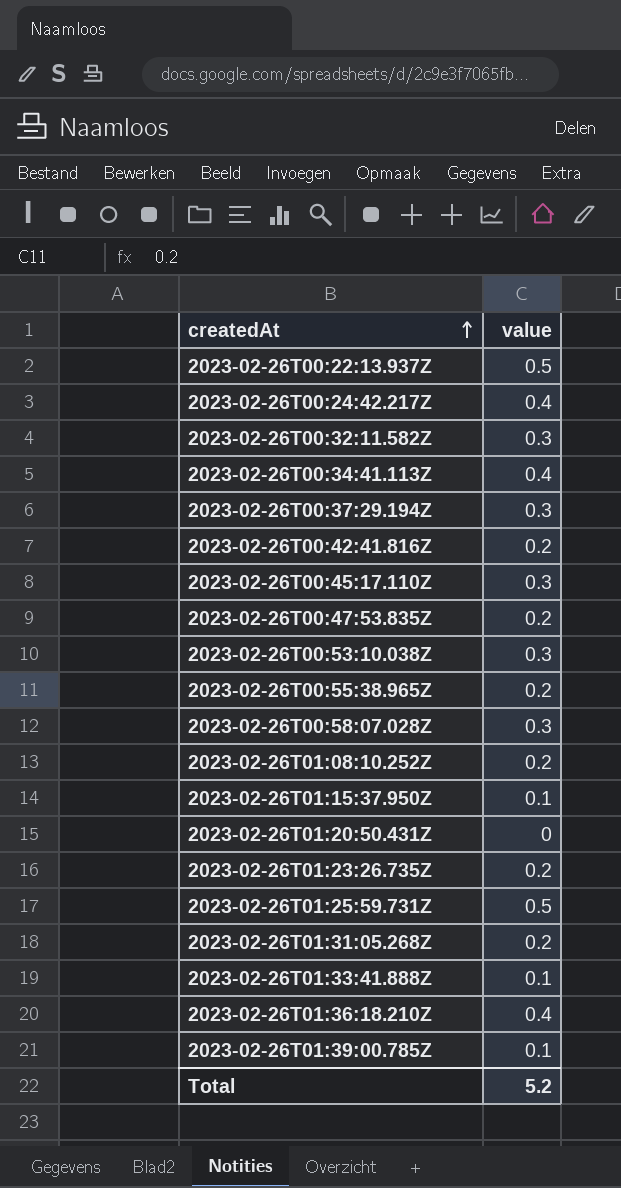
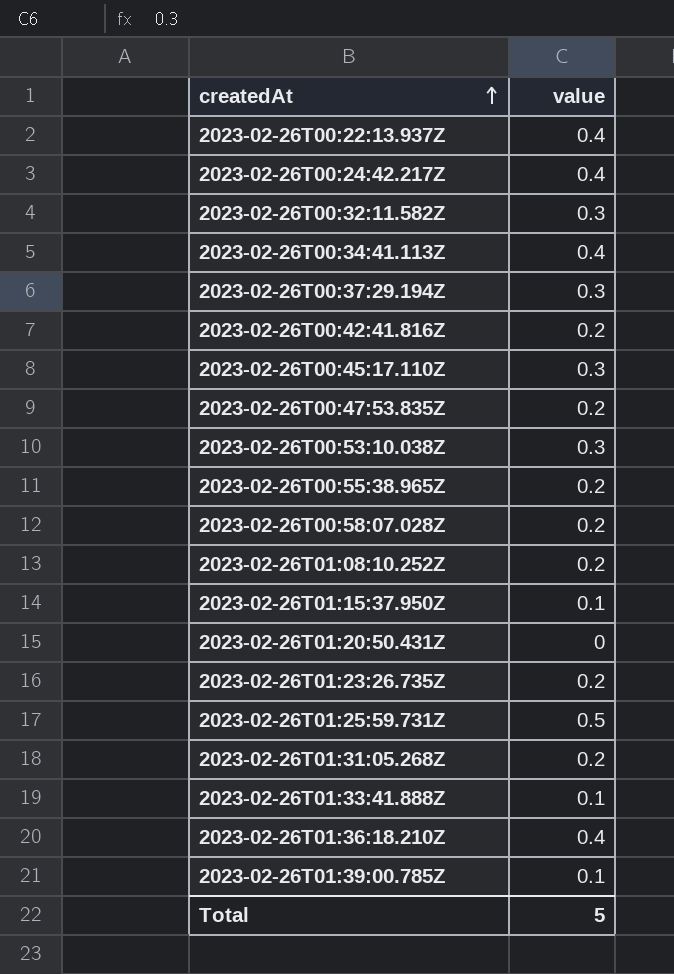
2023-02-26T00:22:13.937Z | value: 0.5 -> 0.4
2023-02-26T00:58:07.028Z | value: 0.3 -> 0.2
Total | value: 5.2 -> 5

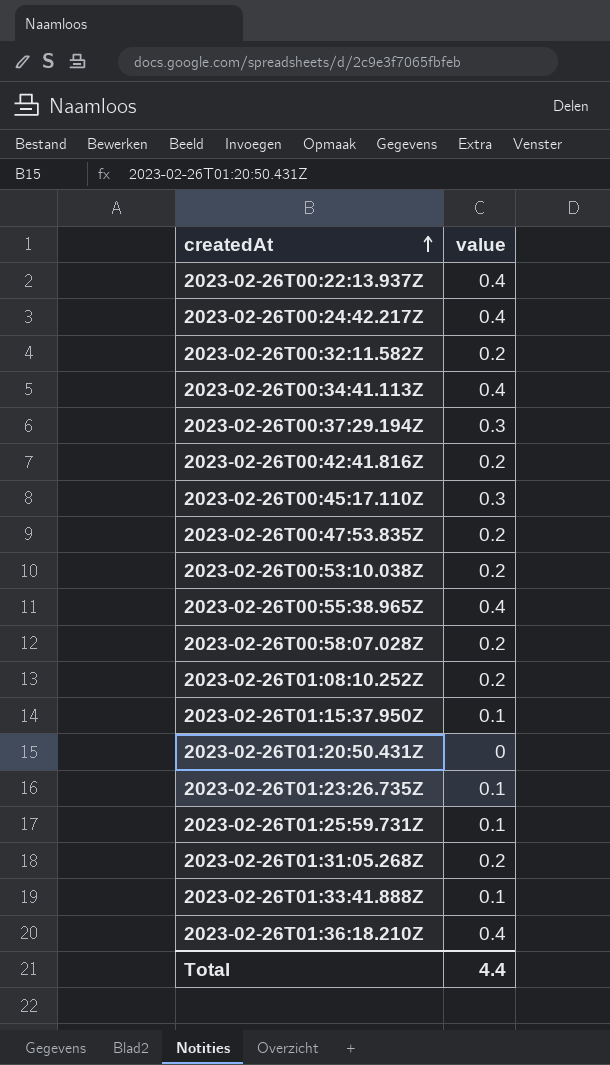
row 2023-02-26T01:39:00.785Z: 0.1 -> none
2023-02-26T00:32:11.582Z | value: 0.3 -> 0.2
2023-02-26T00:53:10.038Z | value: 0.3 -> 0.2
2023-02-26T00:55:38.965Z | value: 0.2 -> 0.4
2023-02-26T01:23:26.735Z | value: 0.2 -> 0.1
2023-02-26T01:25:59.731Z | value: 0.5 -> 0.1
Total | value: 5 -> 4.4

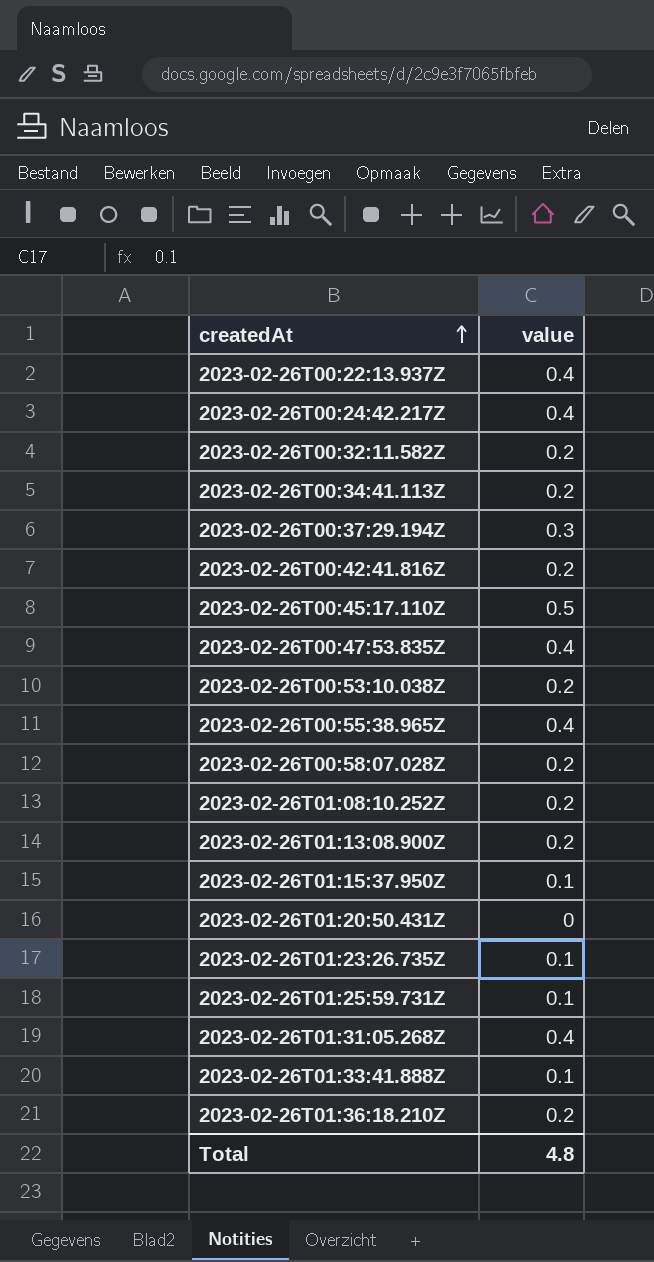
2023-02-26T00:34:41.113Z | value: 0.4 -> 0.2
2023-02-26T00:45:17.110Z | value: 0.3 -> 0.5
2023-02-26T00:47:53.835Z | value: 0.2 -> 0.4
row 2023-02-26T01:13:08.900Z: none -> 0.2
2023-02-26T01:31:05.268Z | value: 0.2 -> 0.4
2023-02-26T01:36:18.210Z | value: 0.4 -> 0.2
Total | value: 4.4 -> 4.8

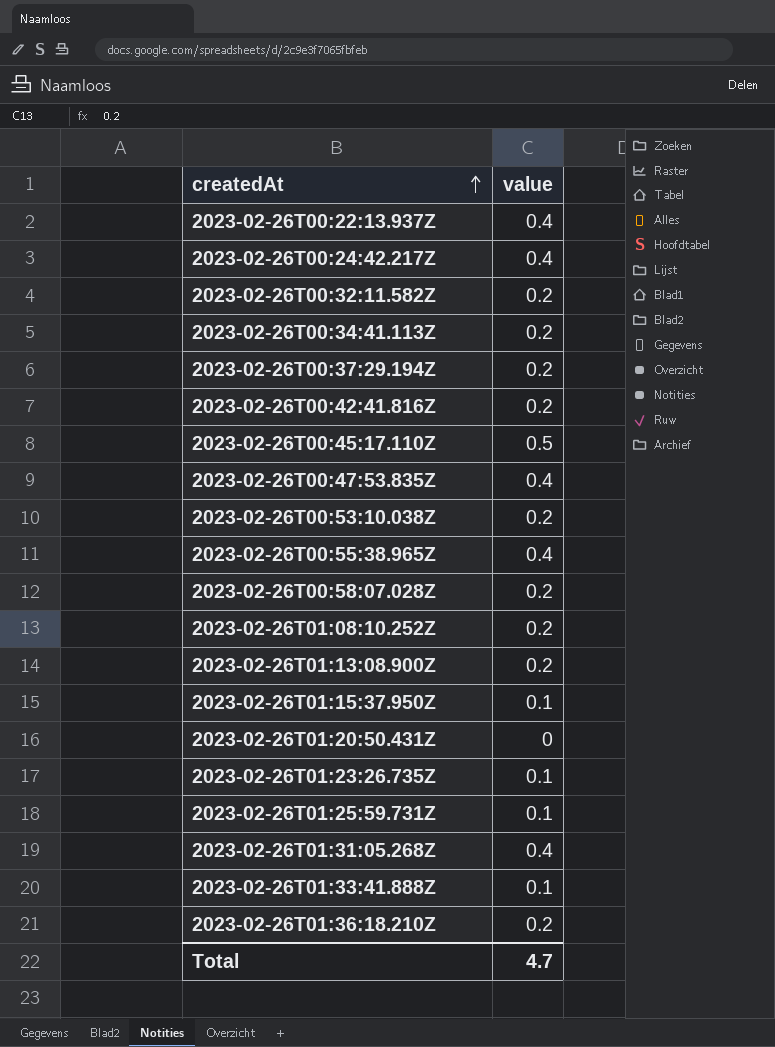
2023-02-26T00:37:29.194Z | value: 0.3 -> 0.2
Total | value: 4.8 -> 4.7

